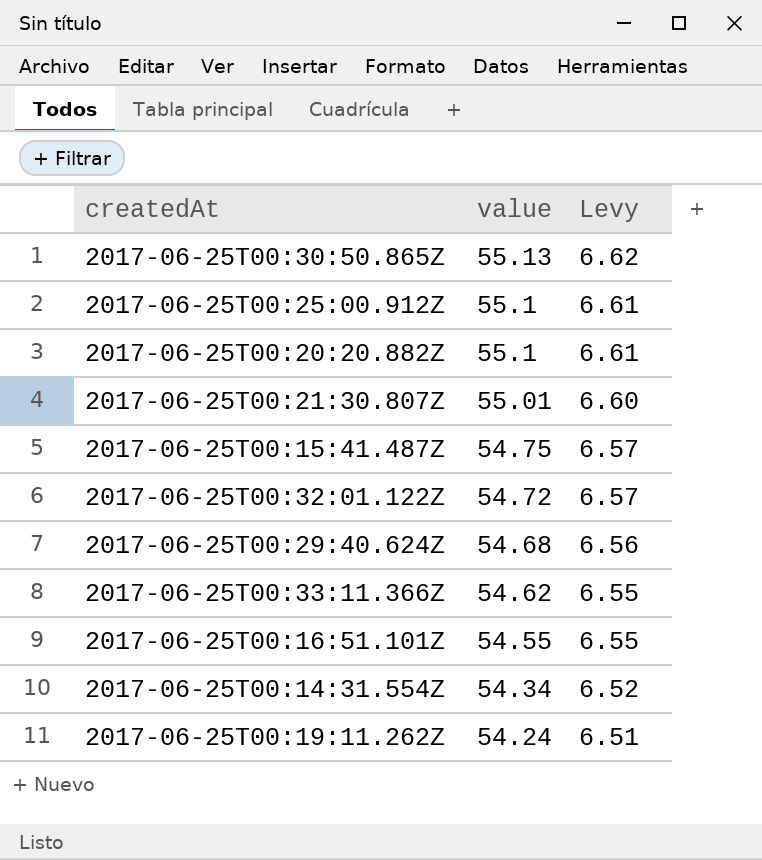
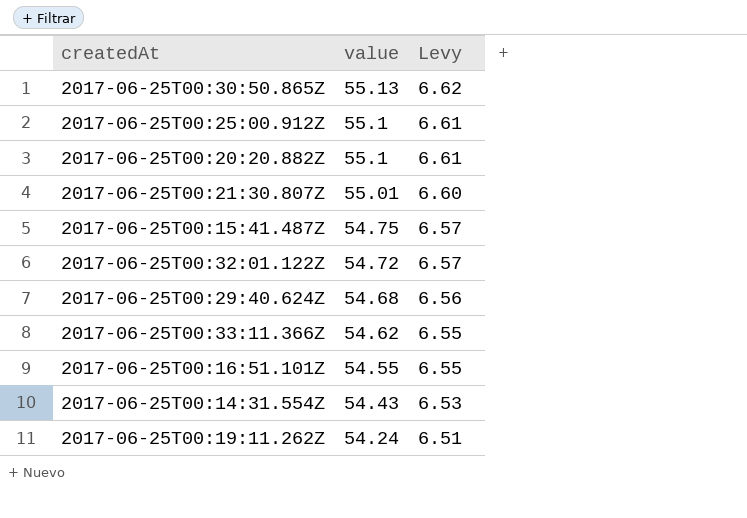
2017-06-25T00:14:31.554Z | value: 54.34 -> 54.43
2017-06-25T00:14:31.554Z | Levy: 6.52 -> 6.53

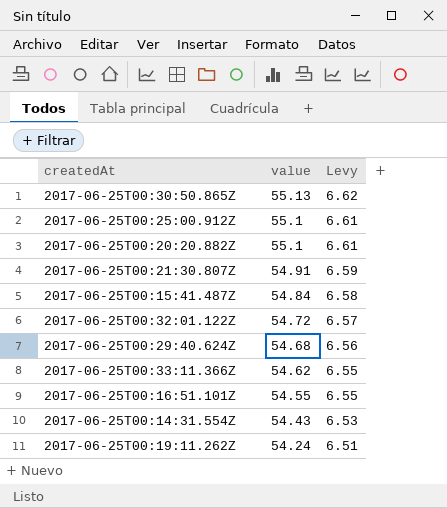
2017-06-25T00:21:30.807Z | value: 55.01 -> 54.91
2017-06-25T00:21:30.807Z | Levy: 6.60 -> 6.59
2017-06-25T00:15:41.487Z | value: 54.75 -> 54.84
2017-06-25T00:15:41.487Z | Levy: 6.57 -> 6.58

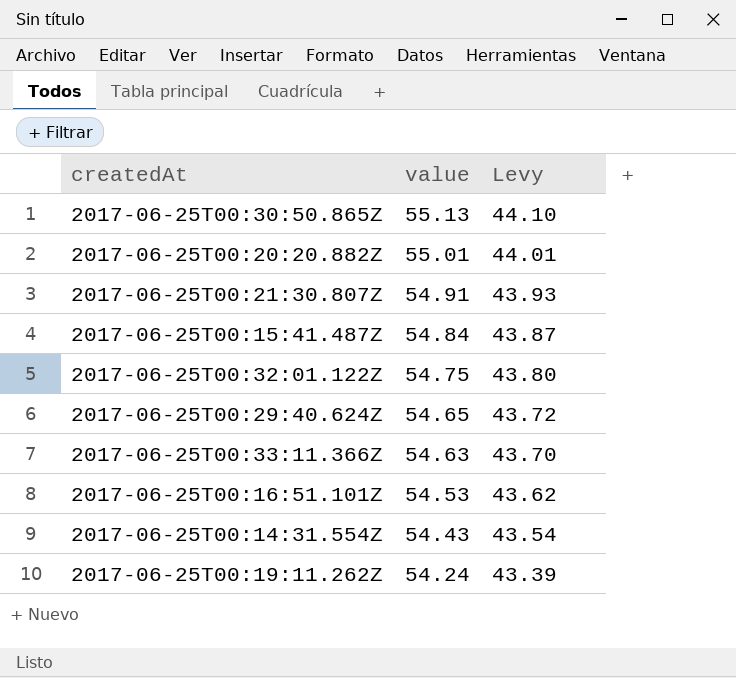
column Levy | formula: [value] * 0.12 -> [value] * 0.8
row 2017-06-25T00:25:00.912Z: 55.1 | 6.61 -> none
2017-06-25T00:20:20.882Z | value: 55.1 -> 55.01
2017-06-25T00:32:01.122Z | value: 54.72 -> 54.75
2017-06-25T00:29:40.624Z | value: 54.68 -> 54.65
2017-06-25T00:33:11.366Z | value: 54.62 -> 54.63
2017-06-25T00:16:51.101Z | value: 54.55 -> 54.53

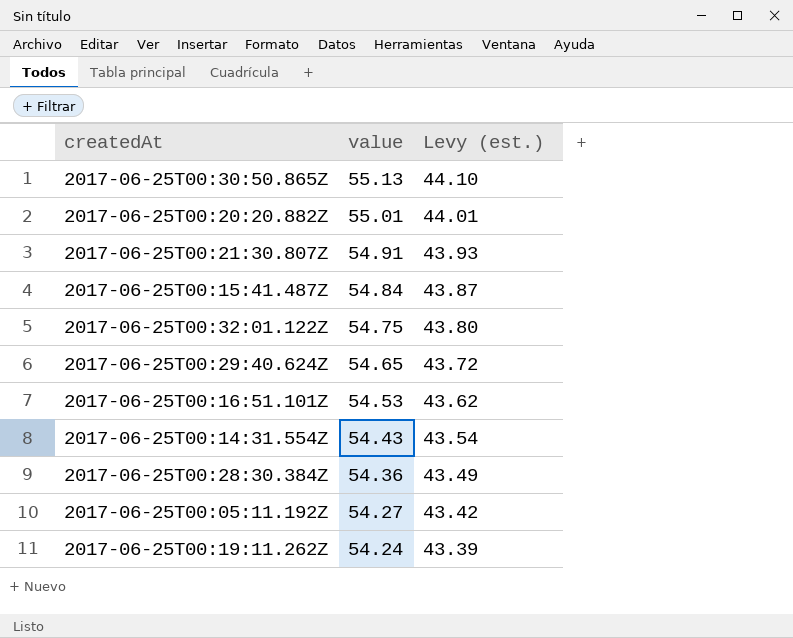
column name: Levy -> Levy (est.)
row 2017-06-25T00:33:11.366Z: 54.63 | 43.70 -> none
row 2017-06-25T00:28:30.384Z: none -> 54.36 | 43.49
row 2017-06-25T00:05:11.192Z: none -> 54.27 | 43.42

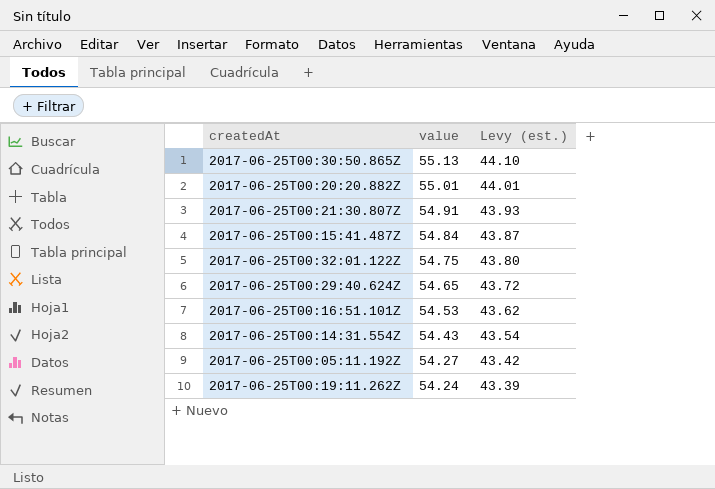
row 2017-06-25T00:28:30.384Z: 54.36 | 43.49 -> none

